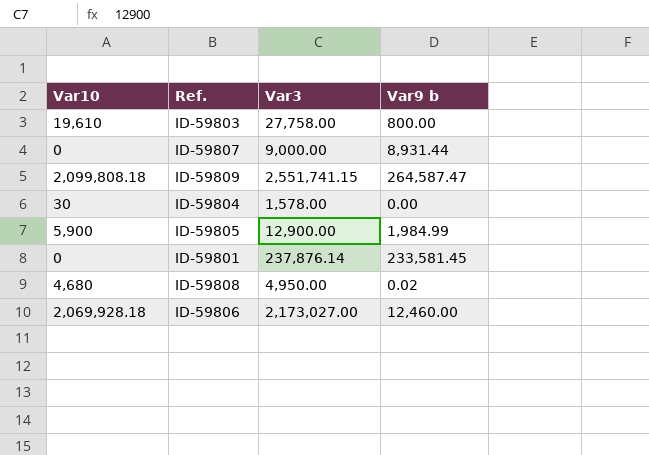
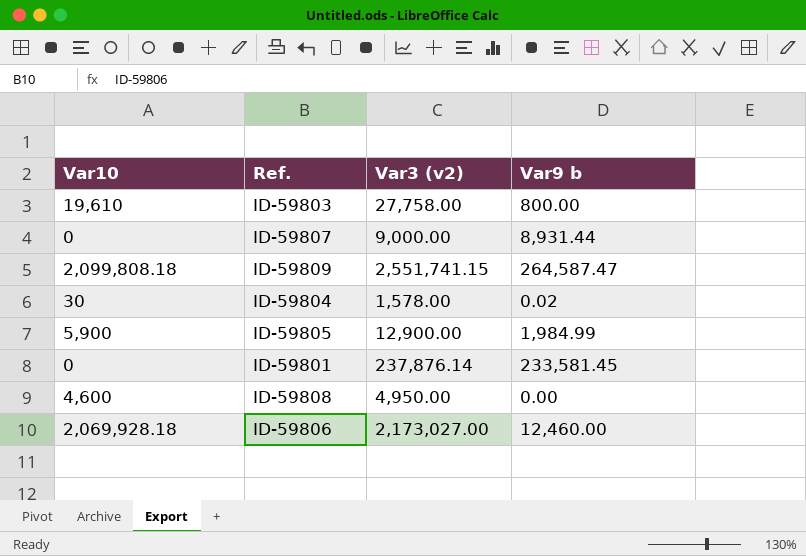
column name: Var3 -> Var3 (v2)
ID-59804 | Var9 b: 0.00 -> 0.02
ID-59808 | Var10: 4,680 -> 4,600
ID-59808 | Var9 b: 0.02 -> 0.00

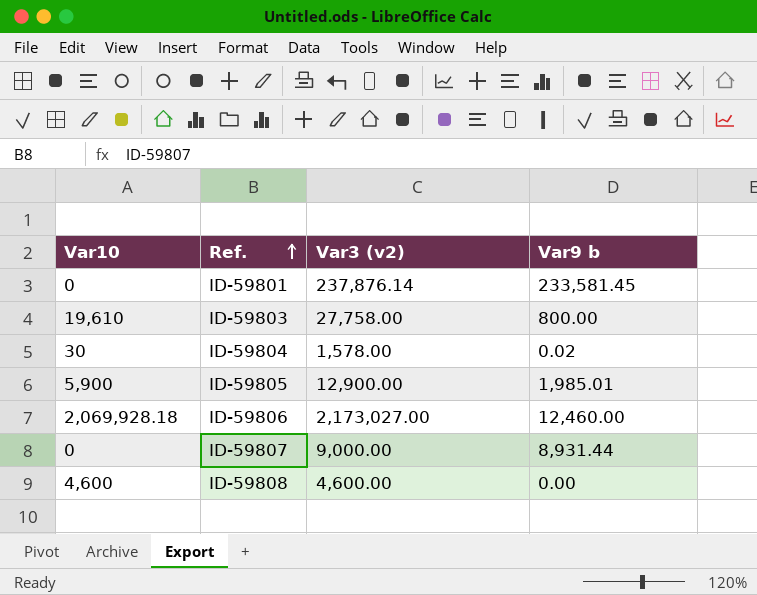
row order: none -> Ref. ascending
row ID-59809: 2,099,808.18 | 2,551,741.15 | 264,587.47 -> none
ID-59805 | Var9 b: 1,984.99 -> 1,985.01
ID-59808 | Var3 (v2): 4,950.00 -> 4,600.00

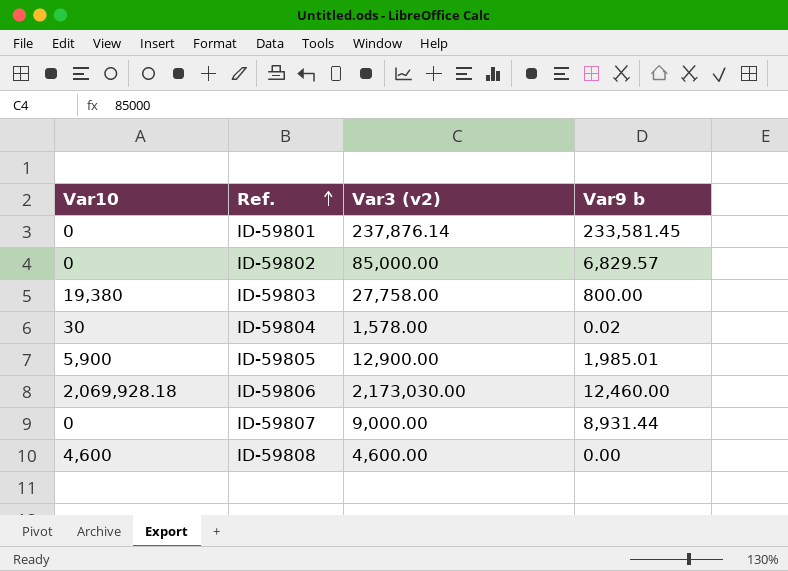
row ID-59802: none -> 0 | 85,000.00 | 6,829.57
ID-59803 | Var10: 19,610 -> 19,380
ID-59806 | Var3 (v2): 2,173,027.00 -> 2,173,030.00

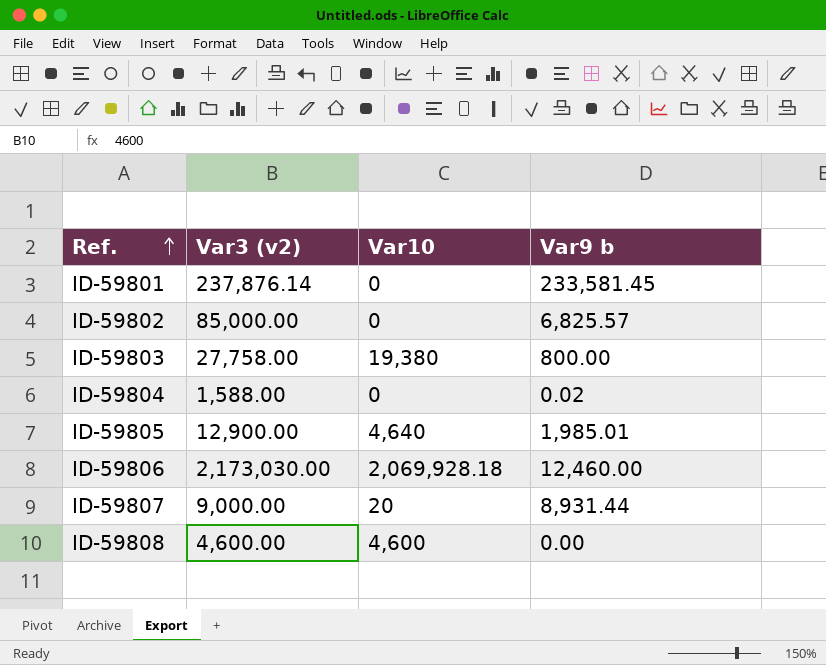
column Var10 | position: 1 -> 3
ID-59802 | Var9 b: 6,829.57 -> 6,825.57
ID-59804 | Var3 (v2): 1,578.00 -> 1,588.00
ID-59804 | Var10: 30 -> 0
ID-59805 | Var10: 5,900 -> 4,640
ID-59807 | Var10: 0 -> 20

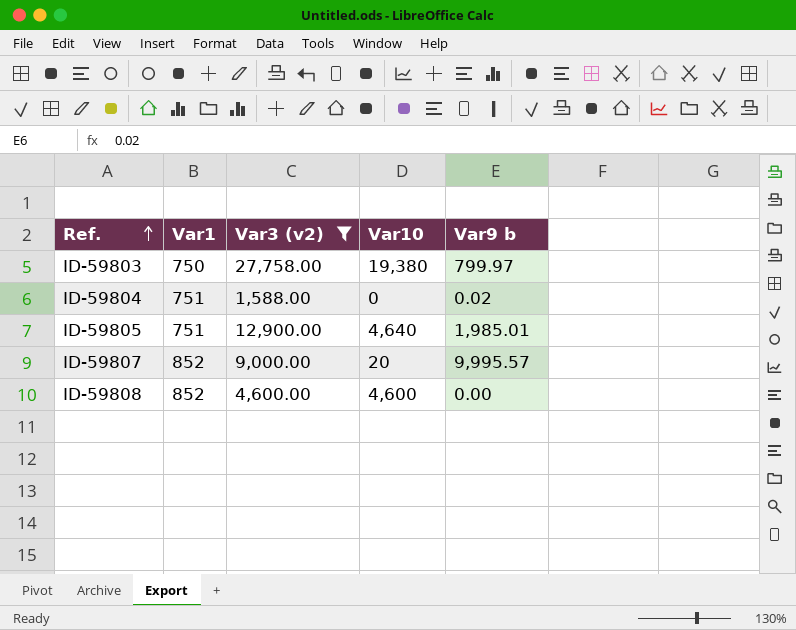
filter: none -> Var3 (v2) <= 27,758.00
column Var1 | position: none -> 2
ID-59803 | Var9 b: 800.00 -> 799.97
ID-59807 | Var9 b: 8,931.44 -> 9,995.57

